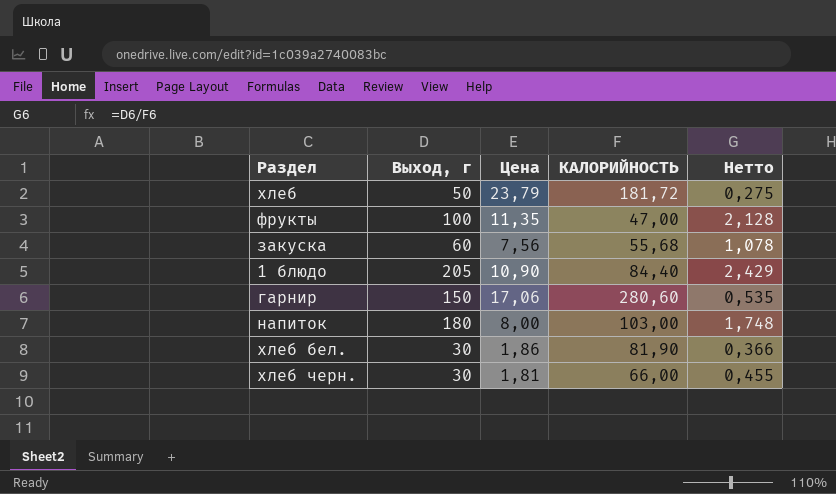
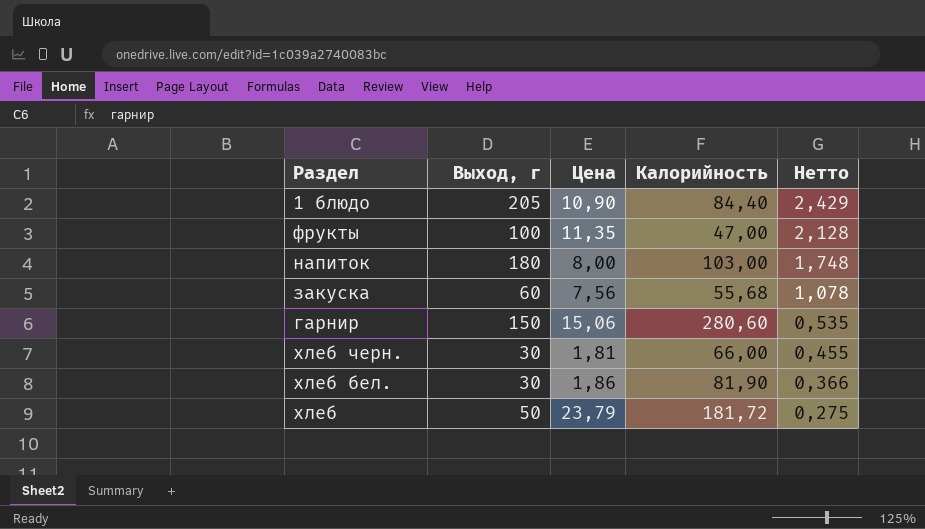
row order: none -> Нетто descending
column name: КАЛОРИЙНОСТЬ -> Калорийность
гарнир | Цена: 17,06 -> 15,06

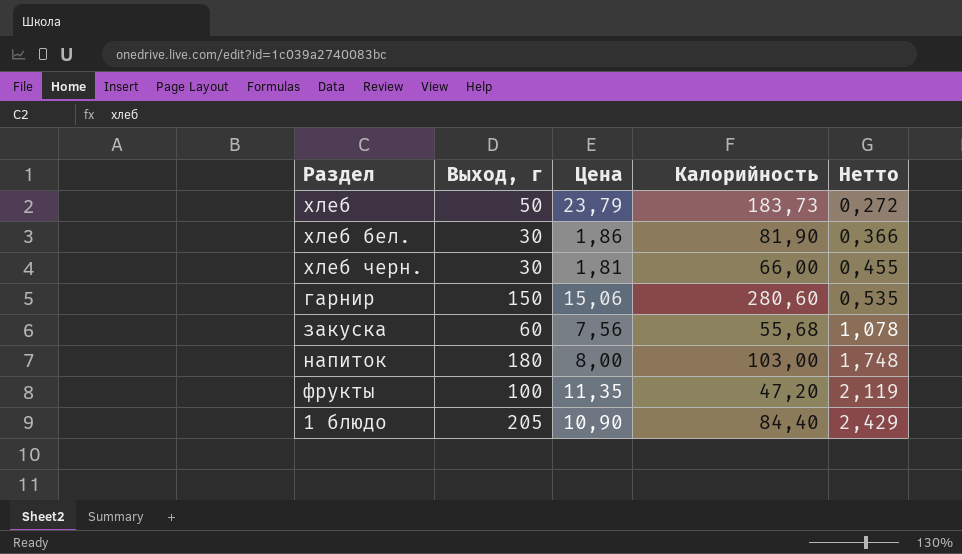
row order: Нетто descending -> Нетто ascending
хлеб | Калорийность: 181,72 -> 183,73
хлеб | Нетто: 0,275 -> 0,272
фрукты | Калорийность: 47,00 -> 47,20
фрукты | Нетто: 2,128 -> 2,119

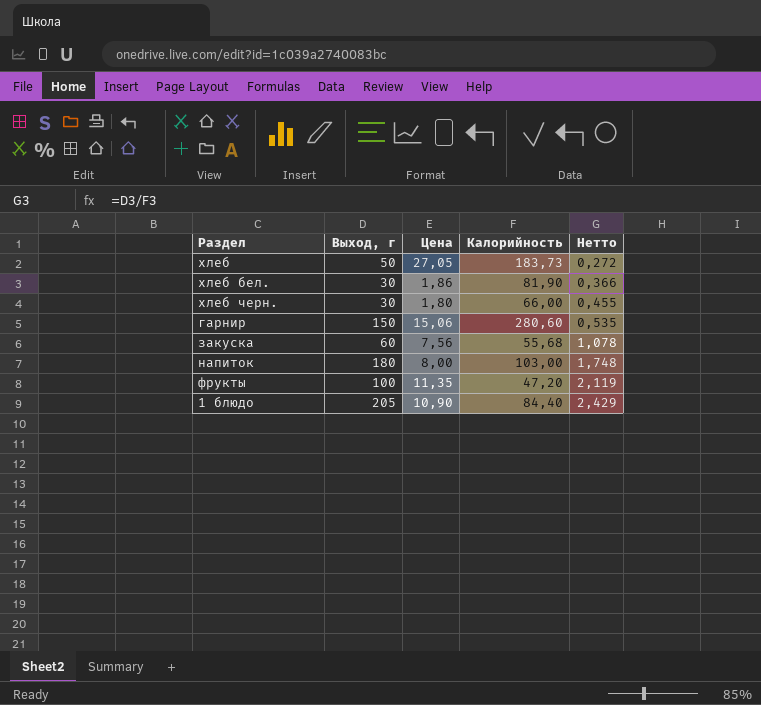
хлеб | Цена: 23,79 -> 27,05
хлеб черн. | Цена: 1,81 -> 1,80

